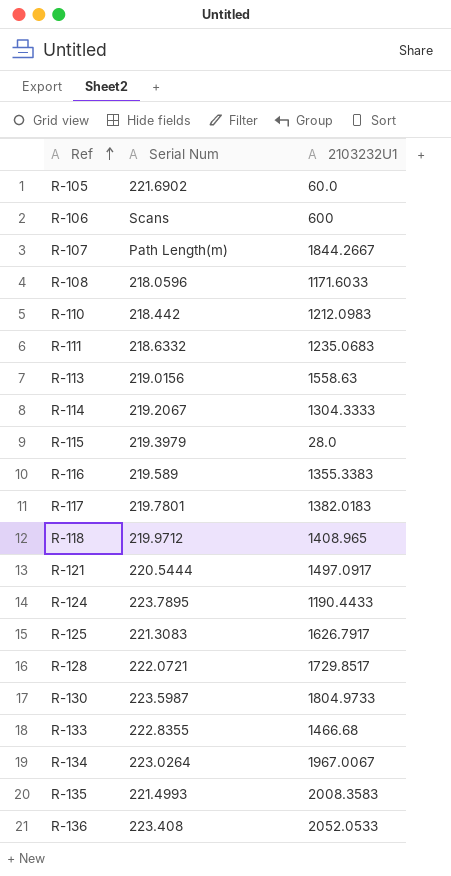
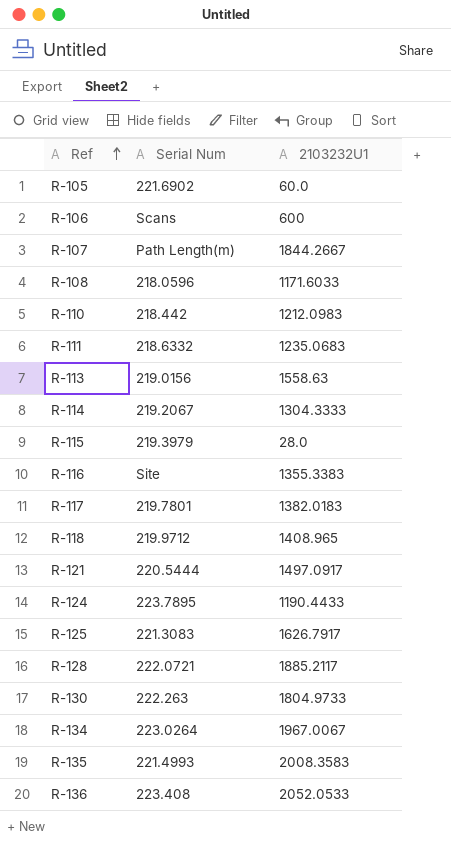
row R-133: 222.8355 | 1466.68 -> none
R-116 | Serial Num: 219.589 -> Site
R-128 | 2103232U1: 1729.8517 -> 1885.2117
R-130 | Serial Num: 223.5987 -> 222.263

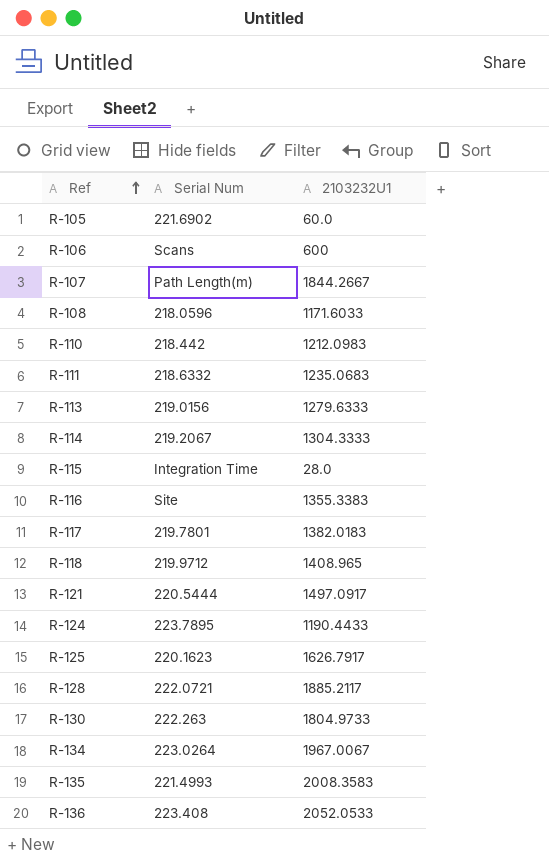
R-113 | 2103232U1: 1558.63 -> 1279.6333
R-115 | Serial Num: 219.3979 -> Integration Time
R-125 | Serial Num: 221.3083 -> 220.1623

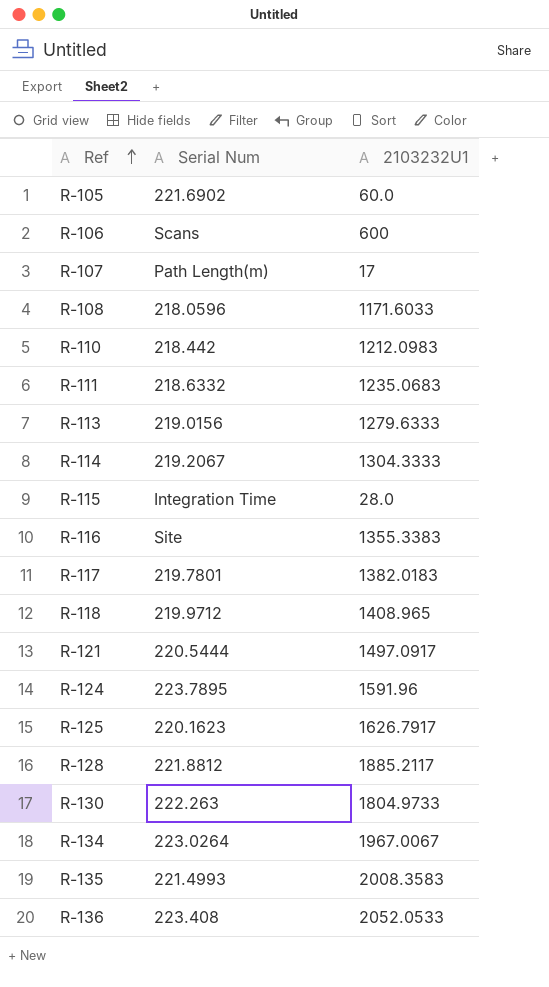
R-107 | 2103232U1: 1844.2667 -> 17
R-124 | 2103232U1: 1190.4433 -> 1591.96
R-128 | Serial Num: 222.0721 -> 221.8812

